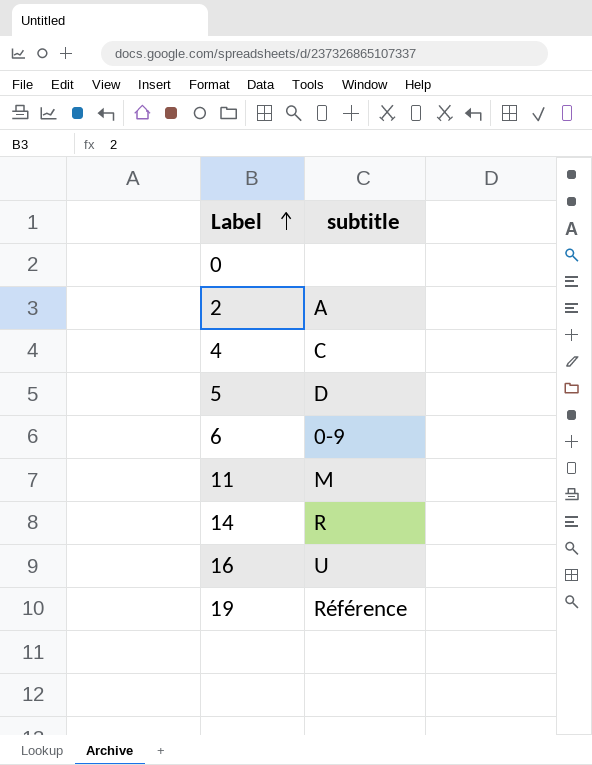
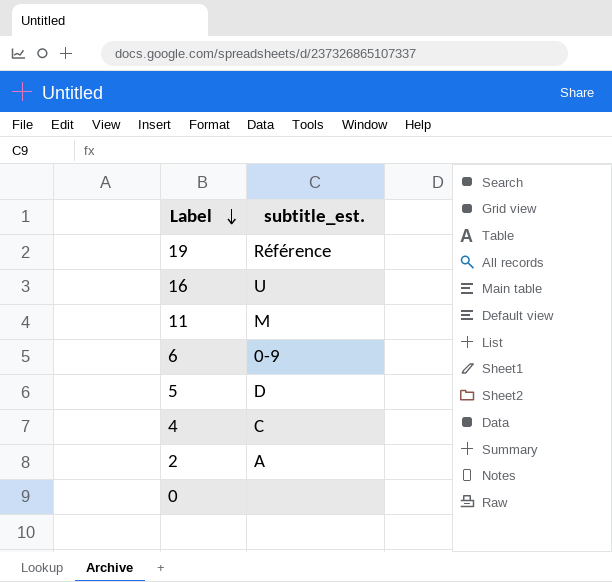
row order: Label ascending -> Label descending
column name: subtitle -> subtitle_est.
row 14: R -> none

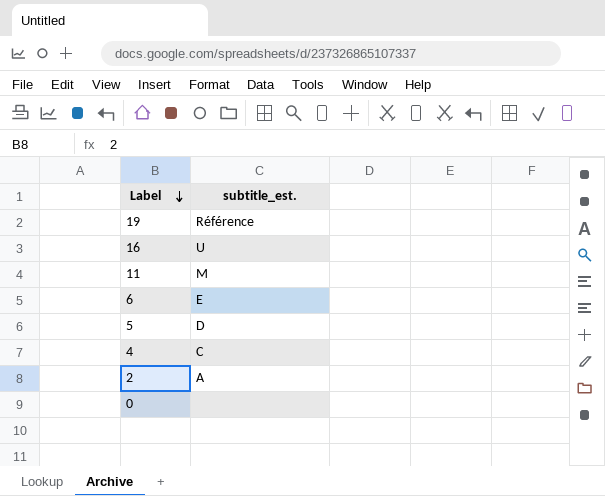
6 | subtitle_est.: 0-9 -> E

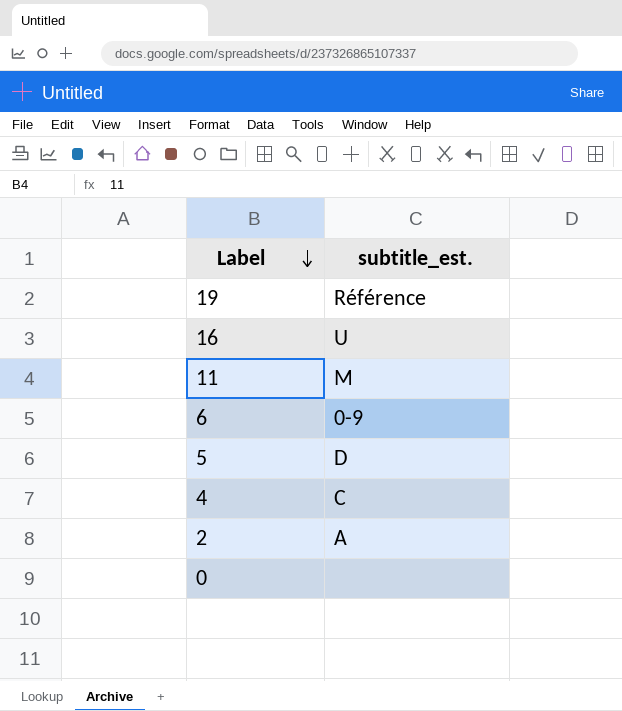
6 | subtitle_est.: E -> 0-9

